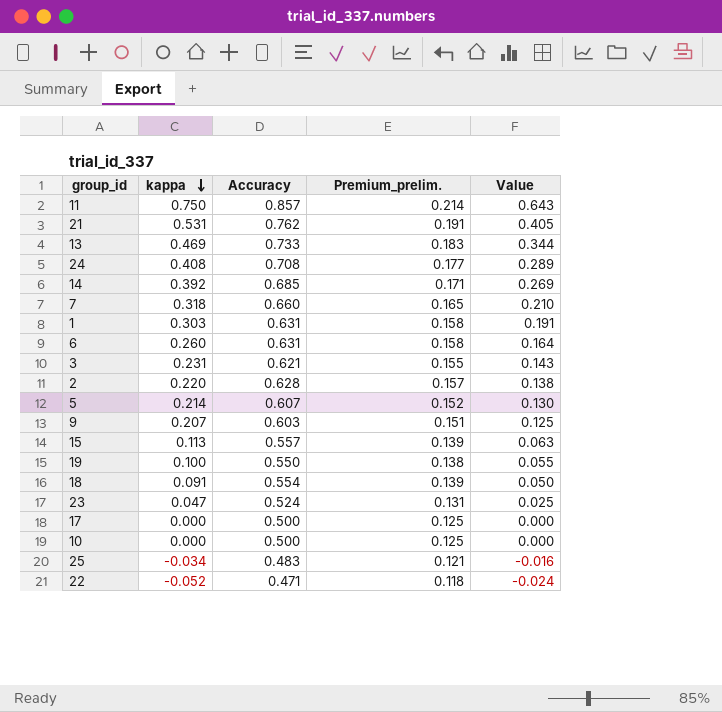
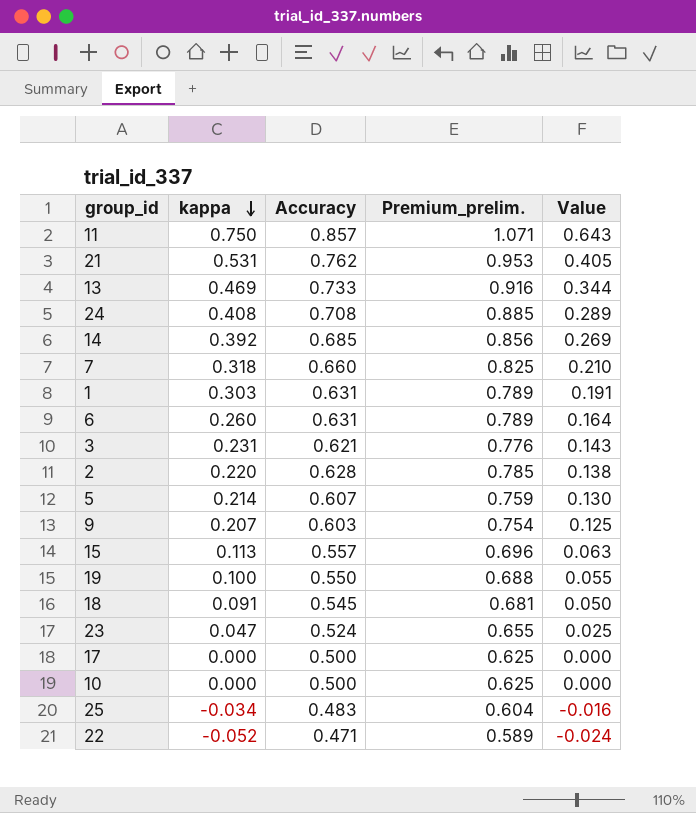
column Premium_prelim. | formula: [Accuracy] * 0.25 -> [Accuracy] * 1.25
18 | Accuracy: 0.554 -> 0.545

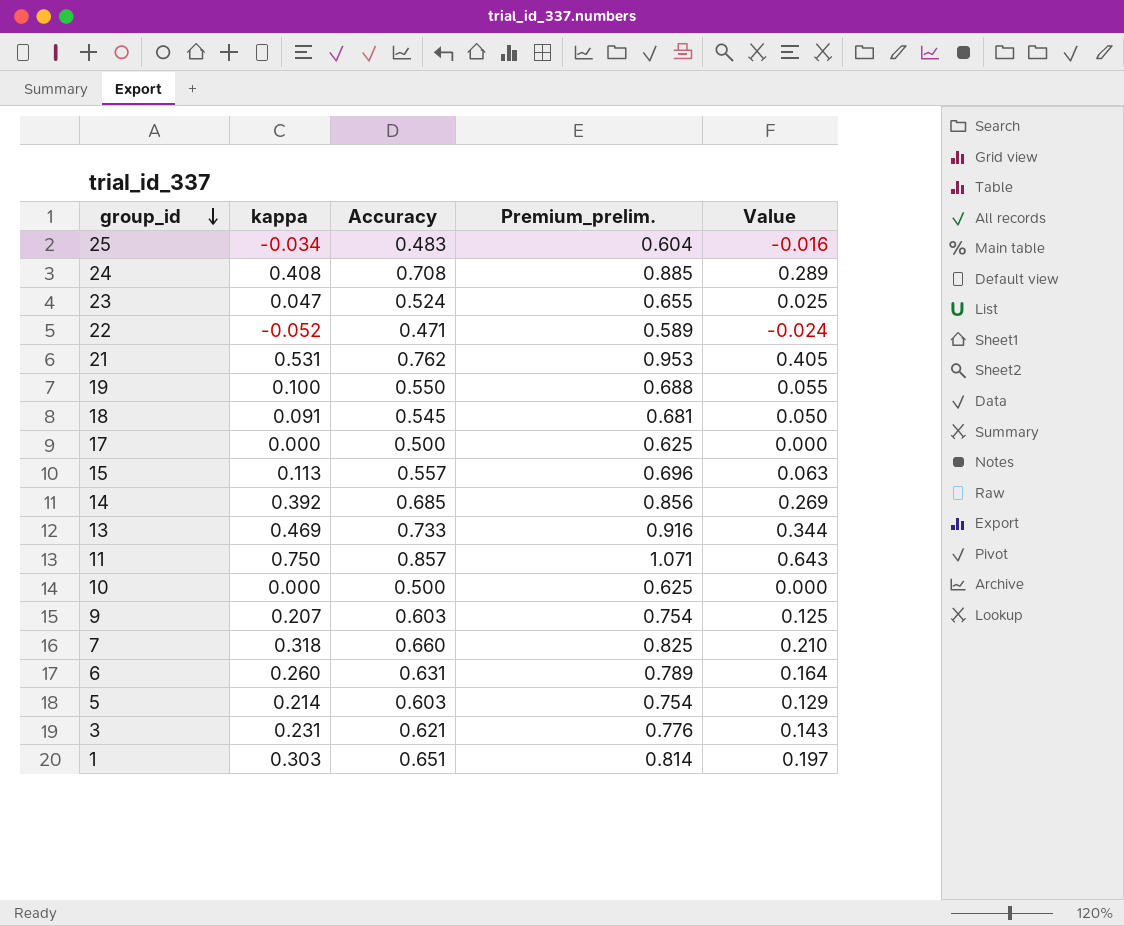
row order: kappa descending -> group_id descending
row 2: 0.220 | 0.628 | 0.785 | 0.138 -> none
5 | Accuracy: 0.607 -> 0.603
5 | Premium_prelim.: 0.759 -> 0.754
5 | Value: 0.130 -> 0.129
1 | Accuracy: 0.631 -> 0.651
1 | Premium_prelim.: 0.789 -> 0.814
1 | Value: 0.191 -> 0.197

